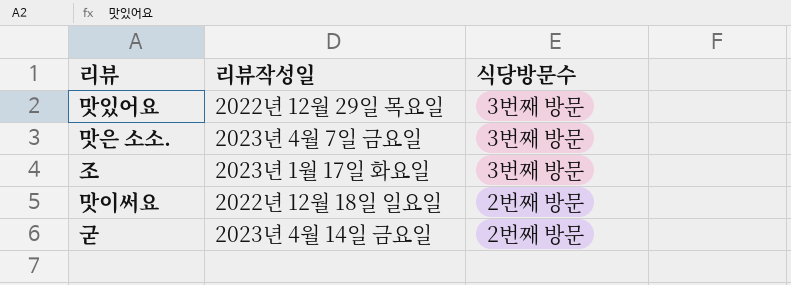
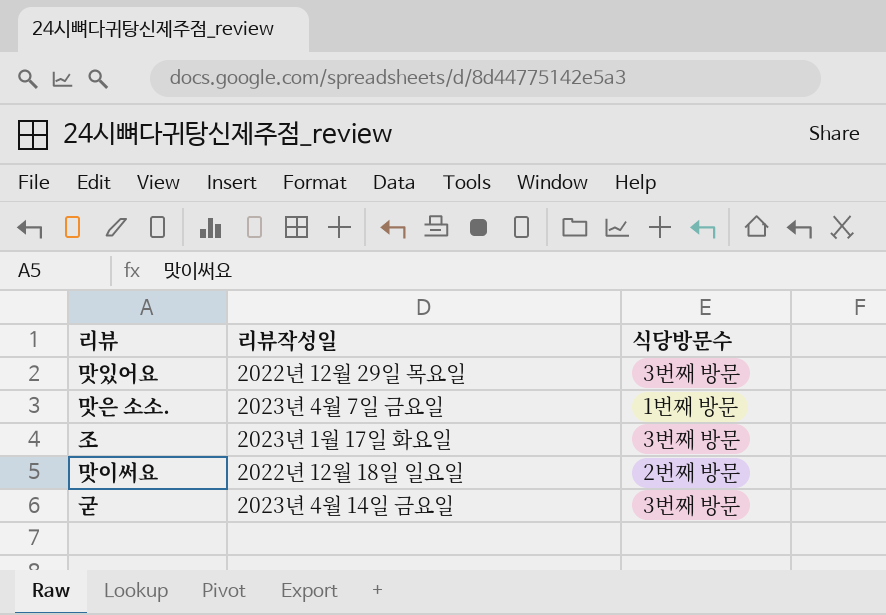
맛은 소소. | 식당방문수: 3번째 방문 -> 1번째 방문
굳 | 식당방문수: 2번째 방문 -> 3번째 방문

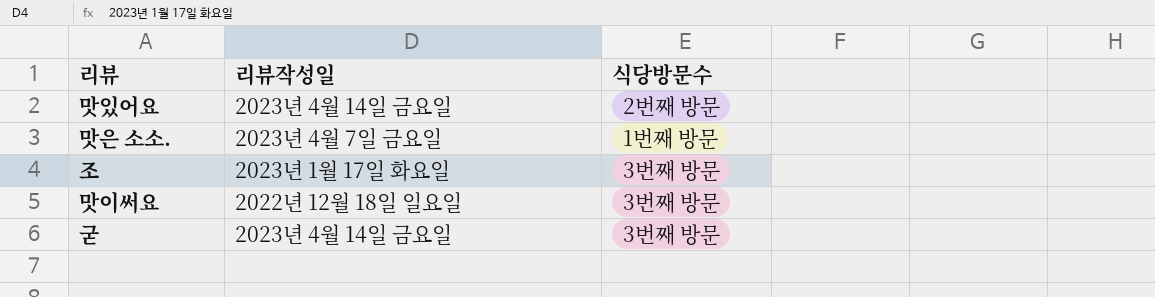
맛있어요 | 리뷰작성일: 2022년 12월 29일 목요일 -> 2023년 4월 14일 금요일
맛있어요 | 식당방문수: 3번째 방문 -> 2번째 방문
맛이써요 | 식당방문수: 2번째 방문 -> 3번째 방문

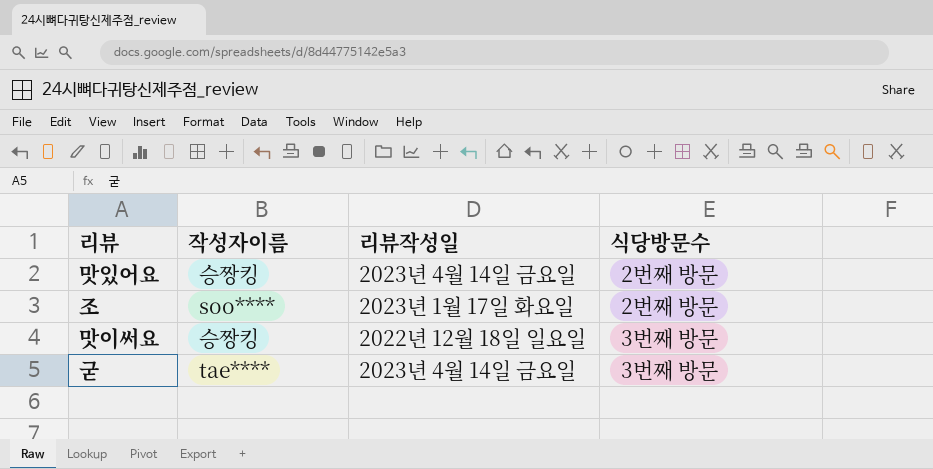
column 작성자이름 | position: none -> 2
row 맛은 소소.: 2023년 4월 7일 금요일 | 1번째 방문 -> none
조 | 식당방문수: 3번째 방문 -> 2번째 방문

